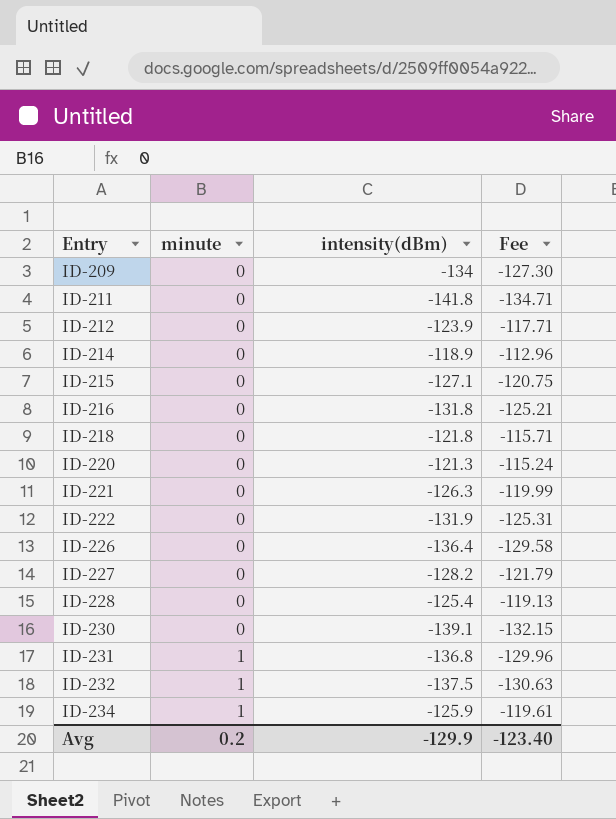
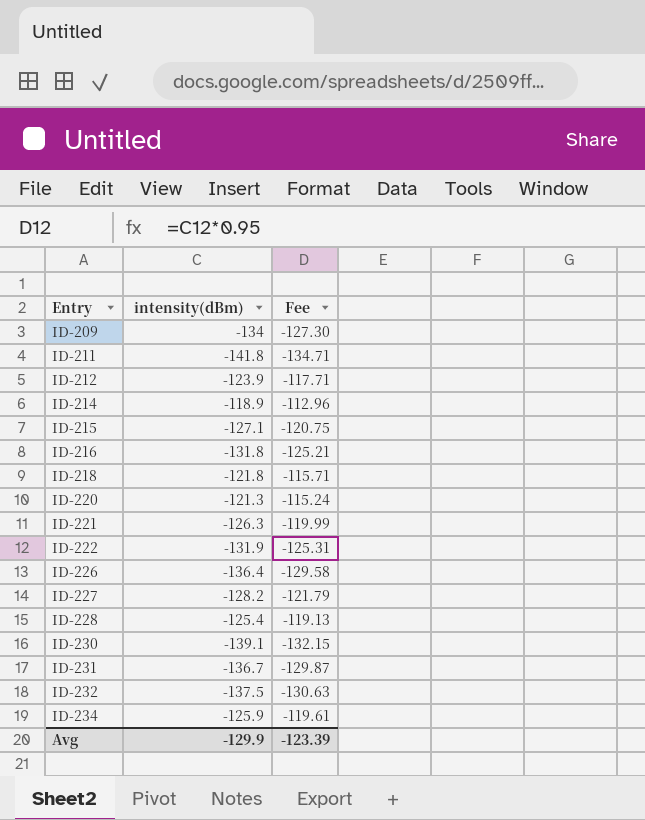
column minute | position: 2 -> none
ID-231 | intensity(dBm): -136.8 -> -136.7
ID-231 | Fee: -129.96 -> -129.87
Avg | Fee: -123.40 -> -123.39

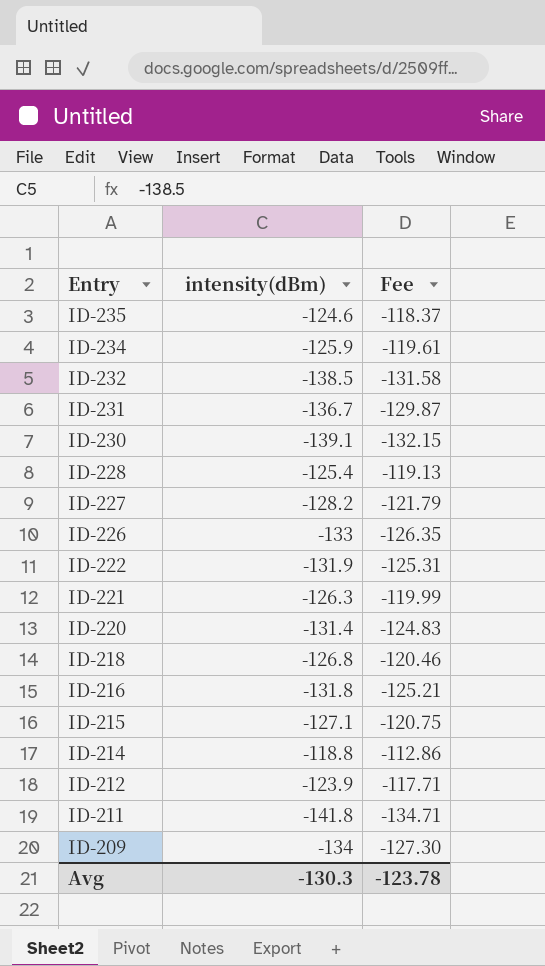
row order: Entry ascending -> Entry descending
row ID-235: none -> -124.6 | -118.37
ID-232 | intensity(dBm): -137.5 -> -138.5
ID-232 | Fee: -130.63 -> -131.58
ID-226 | intensity(dBm): -136.4 -> -133
ID-226 | Fee: -129.58 -> -126.35
ID-220 | intensity(dBm): -121.3 -> -131.4
ID-220 | Fee: -115.24 -> -124.83
ID-218 | intensity(dBm): -121.8 -> -126.8
ID-218 | Fee: -115.71 -> -120.46
ID-214 | intensity(dBm): -118.9 -> -118.8
ID-214 | Fee: -112.96 -> -112.86
Avg | intensity(dBm): -129.9 -> -130.3
Avg | Fee: -123.39 -> -123.78

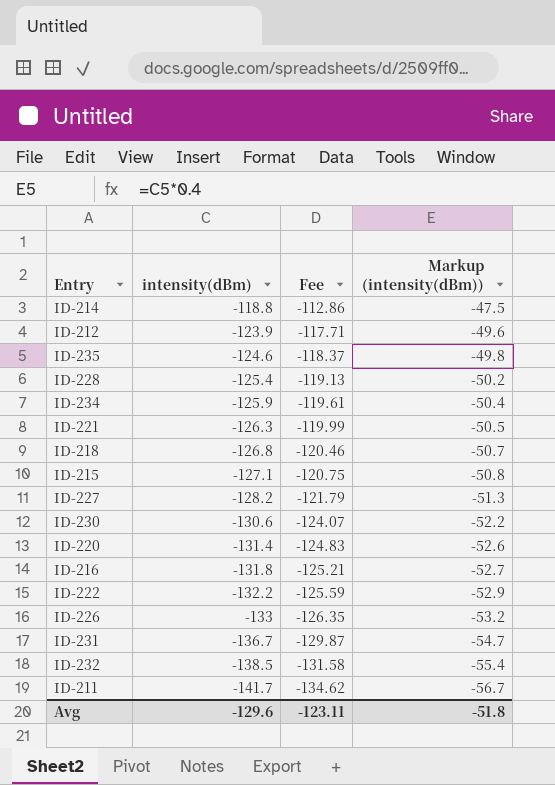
row order: Entry descending -> intensity(dBm) descending
column Markup (intensity(dBm)) | formula: none -> [intensity(dBm)] * 0.4
row ID-209: -134 | -127.30 -> none
ID-230 | intensity(dBm): -139.1 -> -130.6
ID-230 | Fee: -132.15 -> -124.07
ID-222 | intensity(dBm): -131.9 -> -132.2
ID-222 | Fee: -125.31 -> -125.59
ID-211 | intensity(dBm): -141.8 -> -141.7
ID-211 | Fee: -134.71 -> -134.62
Avg | intensity(dBm): -130.3 -> -129.6
Avg | Fee: -123.78 -> -123.11

